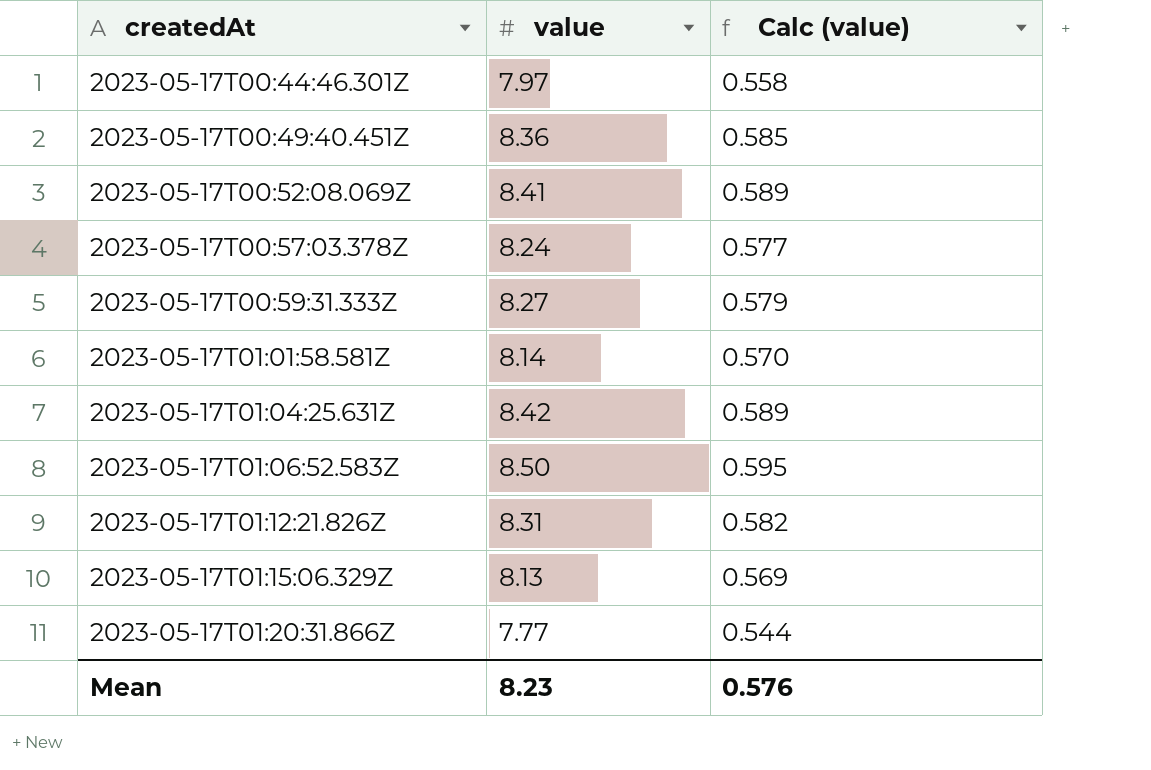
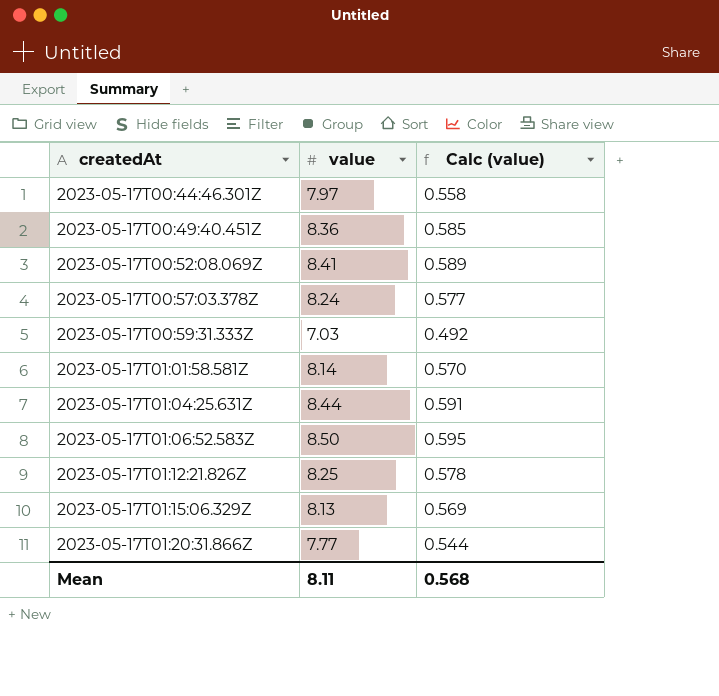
2023-05-17T00:59:31.333Z | value: 8.27 -> 7.03
2023-05-17T00:59:31.333Z | Calc (value): 0.579 -> 0.492
2023-05-17T01:04:25.631Z | value: 8.42 -> 8.44
2023-05-17T01:04:25.631Z | Calc (value): 0.589 -> 0.591
2023-05-17T01:12:21.826Z | value: 8.31 -> 8.25
2023-05-17T01:12:21.826Z | Calc (value): 0.582 -> 0.578
Mean | value: 8.23 -> 8.11
Mean | Calc (value): 0.576 -> 0.568

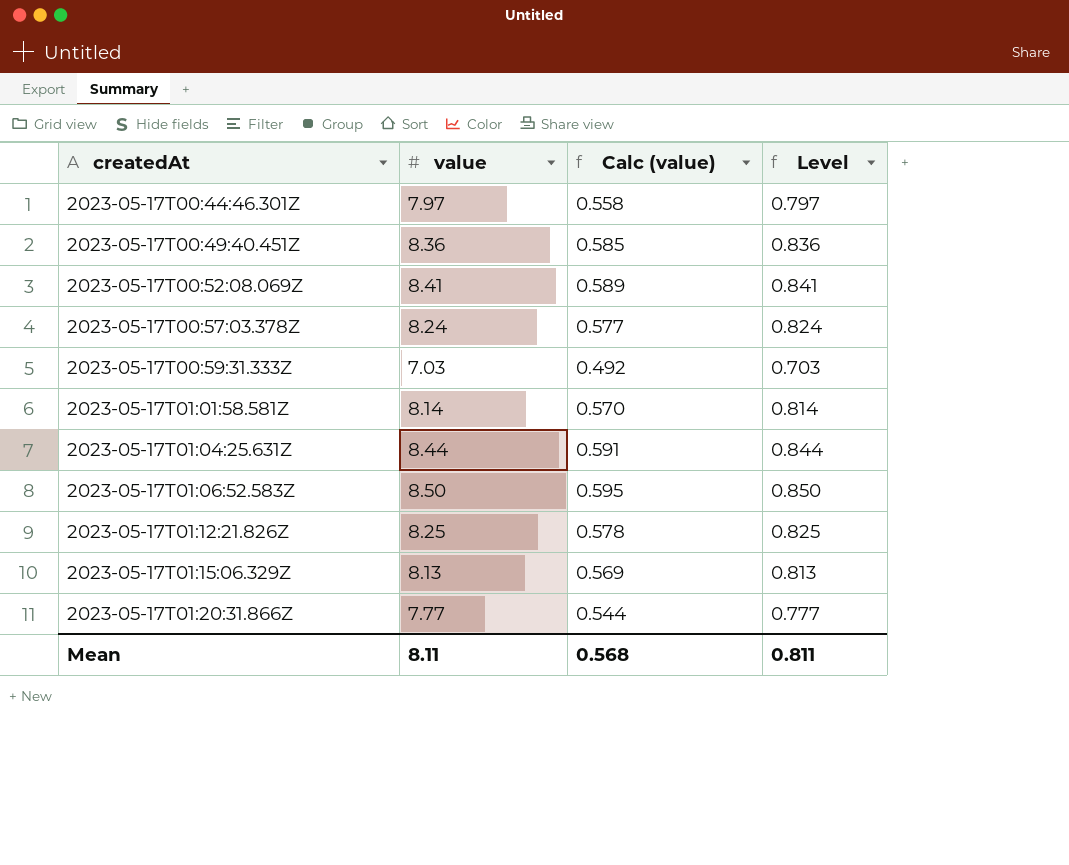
column Level | formula: none -> [value] * 0.1

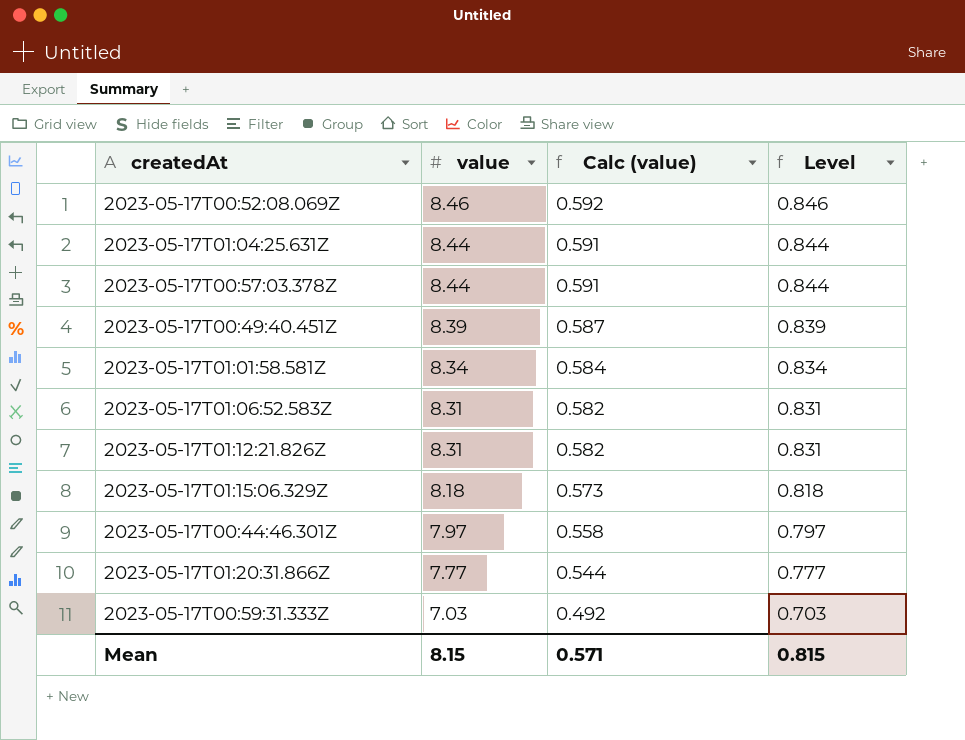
row order: createdAt ascending -> value descending
2023-05-17T00:52:08.069Z | value: 8.41 -> 8.46
2023-05-17T00:52:08.069Z | Calc (value): 0.589 -> 0.592
2023-05-17T00:52:08.069Z | Level: 0.841 -> 0.846
2023-05-17T00:57:03.378Z | value: 8.24 -> 8.44
2023-05-17T00:57:03.378Z | Calc (value): 0.577 -> 0.591
2023-05-17T00:57:03.378Z | Level: 0.824 -> 0.844
2023-05-17T00:49:40.451Z | value: 8.36 -> 8.39
2023-05-17T00:49:40.451Z | Calc (value): 0.585 -> 0.587
2023-05-17T00:49:40.451Z | Level: 0.836 -> 0.839
2023-05-17T01:01:58.581Z | value: 8.14 -> 8.34
2023-05-17T01:01:58.581Z | Calc (value): 0.570 -> 0.584
2023-05-17T01:01:58.581Z | Level: 0.814 -> 0.834
2023-05-17T01:06:52.583Z | value: 8.50 -> 8.31
2023-05-17T01:06:52.583Z | Calc (value): 0.595 -> 0.582
2023-05-17T01:06:52.583Z | Level: 0.850 -> 0.831
2023-05-17T01:12:21.826Z | value: 8.25 -> 8.31
2023-05-17T01:12:21.826Z | Calc (value): 0.578 -> 0.582
2023-05-17T01:12:21.826Z | Level: 0.825 -> 0.831
2023-05-17T01:15:06.329Z | value: 8.13 -> 8.18
2023-05-17T01:15:06.329Z | Calc (value): 0.569 -> 0.573
2023-05-17T01:15:06.329Z | Level: 0.813 -> 0.818
Mean | value: 8.11 -> 8.15
Mean | Calc (value): 0.568 -> 0.571
Mean | Level: 0.811 -> 0.815

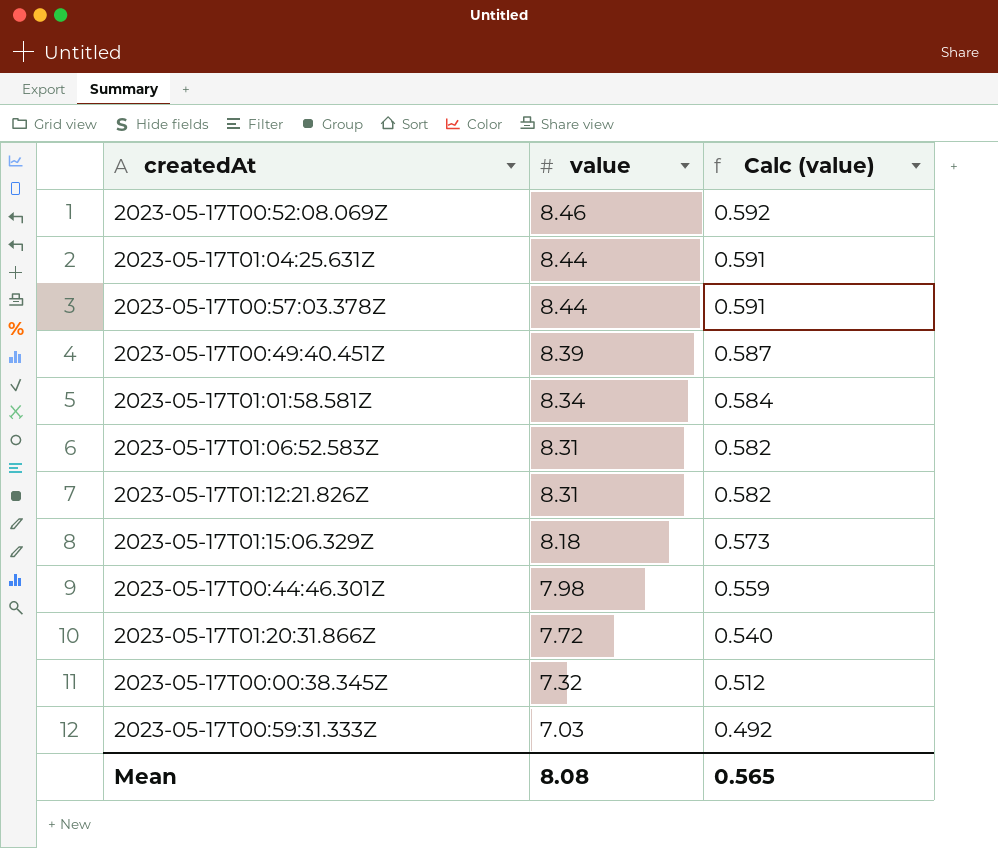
column Level | formula: [value] * 0.1 -> none
2023-05-17T00:44:46.301Z | value: 7.97 -> 7.98
2023-05-17T00:44:46.301Z | Calc (value): 0.558 -> 0.559
2023-05-17T01:20:31.866Z | value: 7.77 -> 7.72
2023-05-17T01:20:31.866Z | Calc (value): 0.544 -> 0.540
row 2023-05-17T00:00:38.345Z: none -> 7.32 | 0.512
Mean | value: 8.15 -> 8.08
Mean | Calc (value): 0.571 -> 0.565

